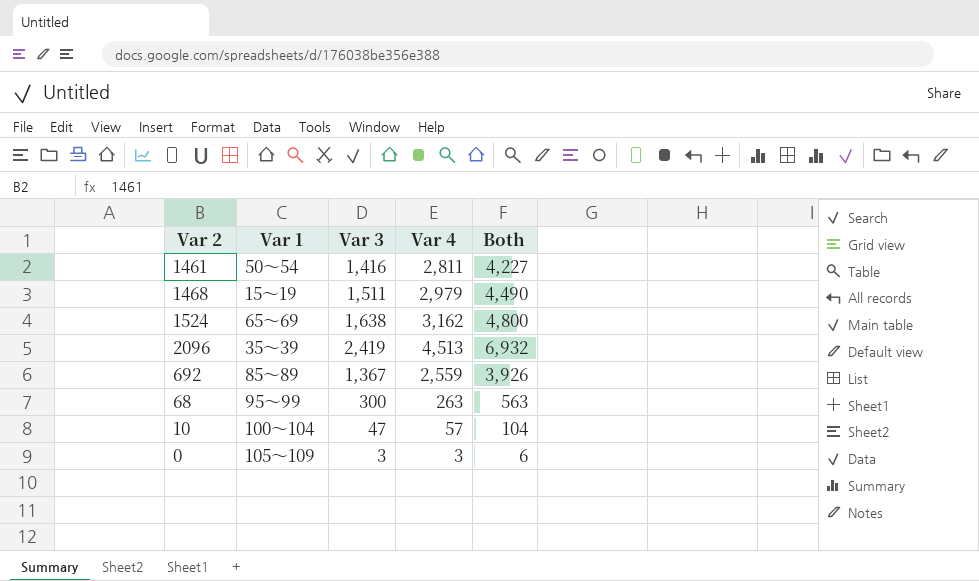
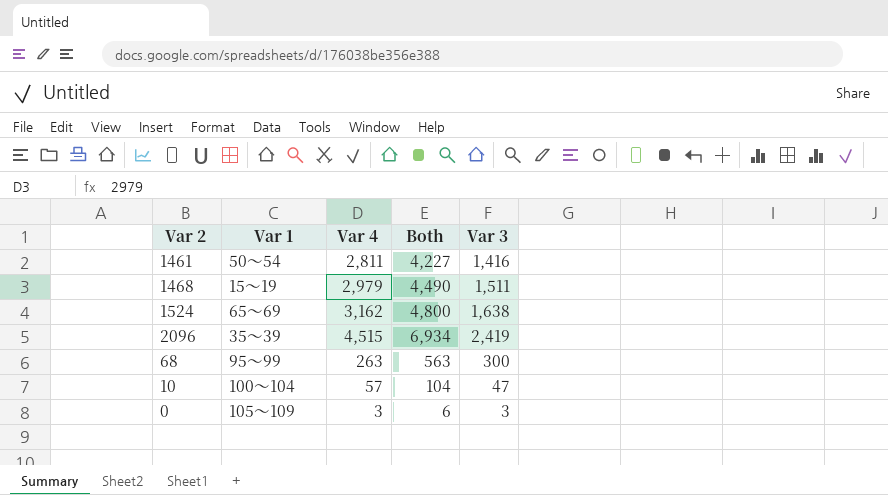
column Var 3 | position: 3 -> 5
row 692: 85～89 | 1,367 | 2,559 | 3,926 -> none
2096 | Var 4: 4,513 -> 4,515
2096 | Both: 6,932 -> 6,934

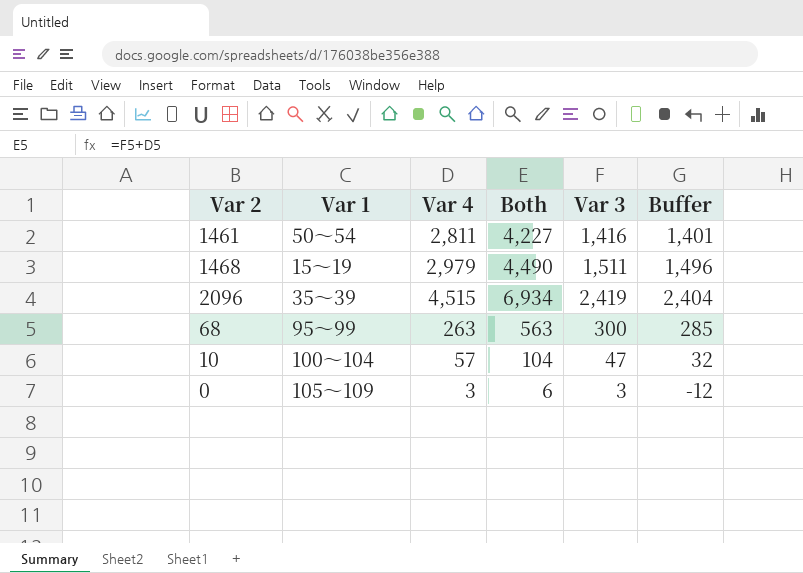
column Buffer | formula: none -> [Var 3] - 15
row 1524: 65～69 | 3,162 | 4,800 | 1,638 -> none

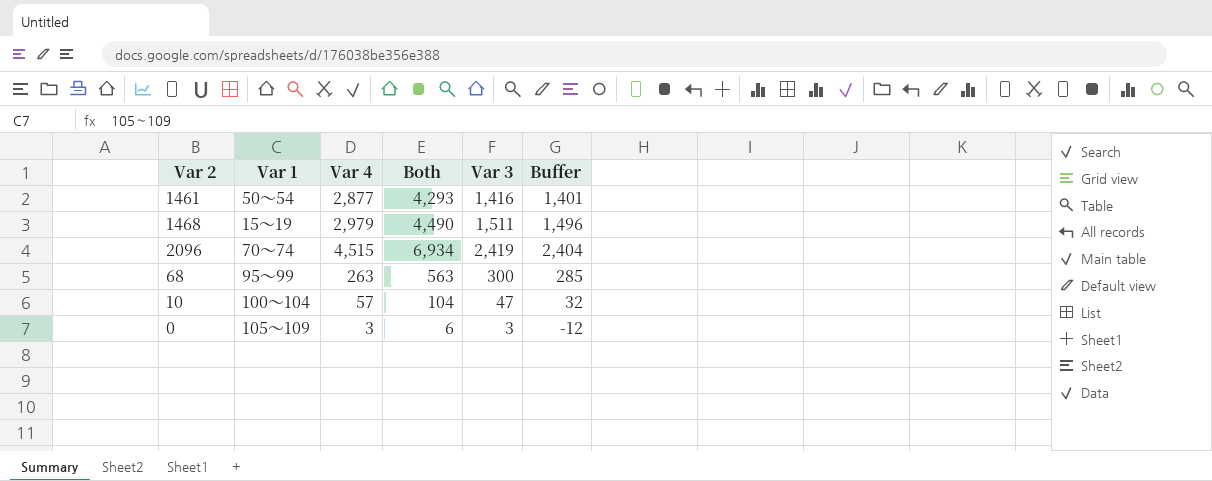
1461 | Var 4: 2,811 -> 2,877
1461 | Both: 4,227 -> 4,293
2096 | Var 1: 35～39 -> 70～74

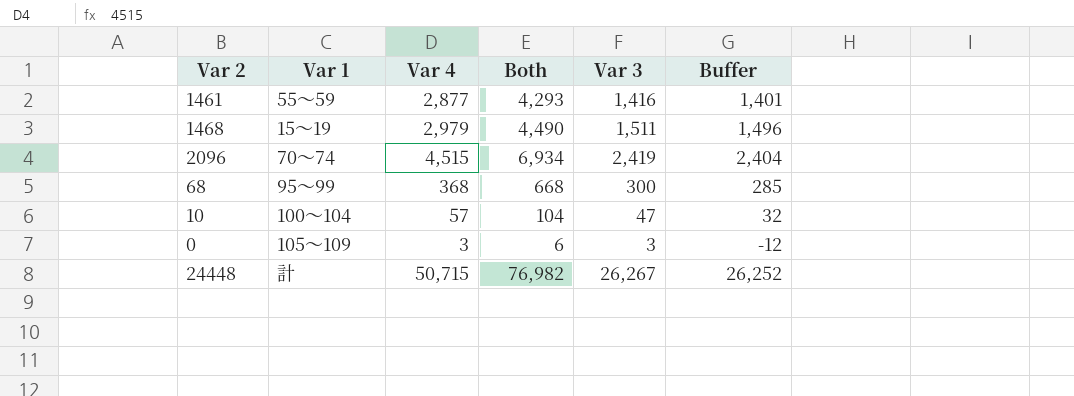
1461 | Var 1: 50～54 -> 55～59
68 | Var 4: 263 -> 368
68 | Both: 563 -> 668
row 24448: none -> 計 | 50,715 | 76,982 | 26,267 | 26,252

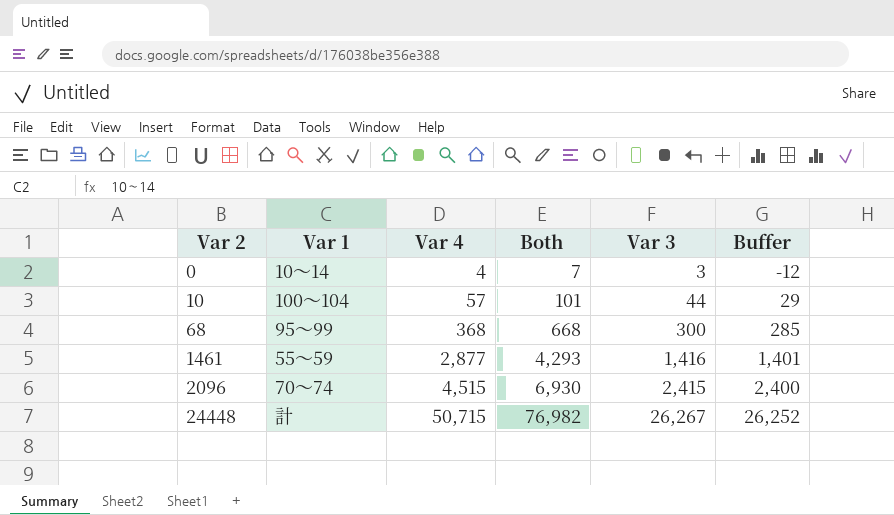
row order: none -> Var 2 ascending
row 1468: 15～19 | 2,979 | 4,490 | 1,511 | 1,496 -> none
0 | Var 1: 105～109 -> 10～14
0 | Var 4: 3 -> 4
0 | Both: 6 -> 7
10 | Both: 104 -> 101
10 | Var 3: 47 -> 44
10 | Buffer: 32 -> 29
2096 | Both: 6,934 -> 6,930
2096 | Var 3: 2,419 -> 2,415
2096 | Buffer: 2,404 -> 2,400

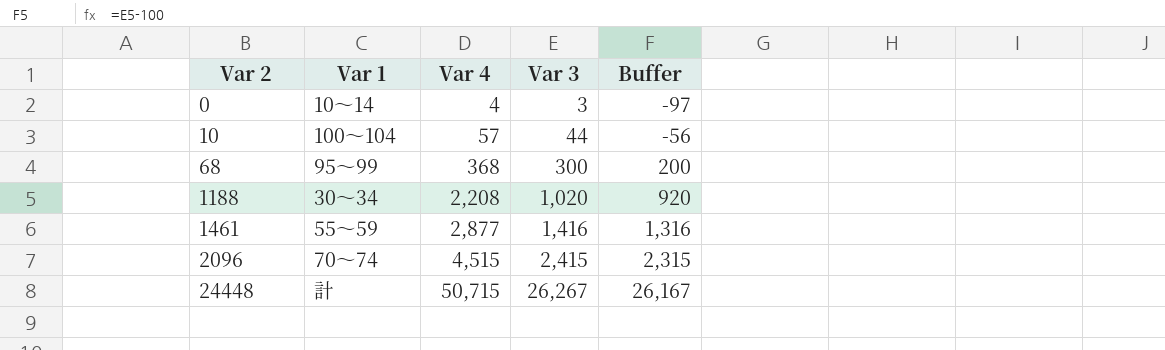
column Both | formula: [Var 4] + [Var 3] -> none
column Buffer | formula: [Var 3] - 15 -> [Var 3] - 100
row 1188: none -> 30～34 | 2,208 | 1,020 | 920

